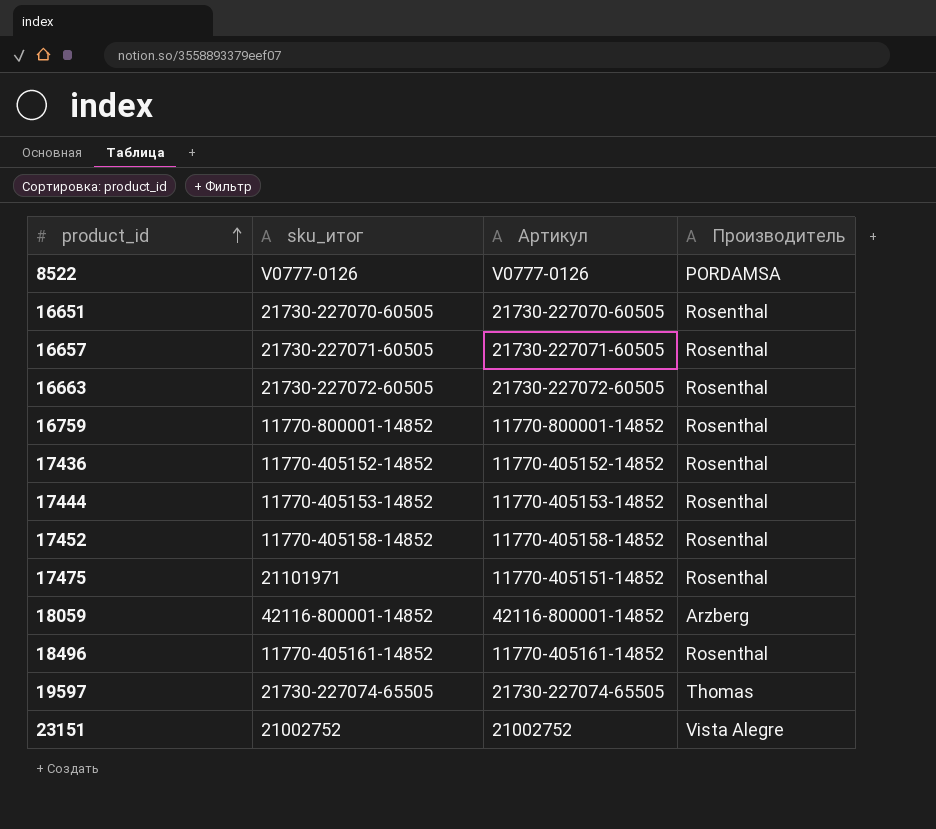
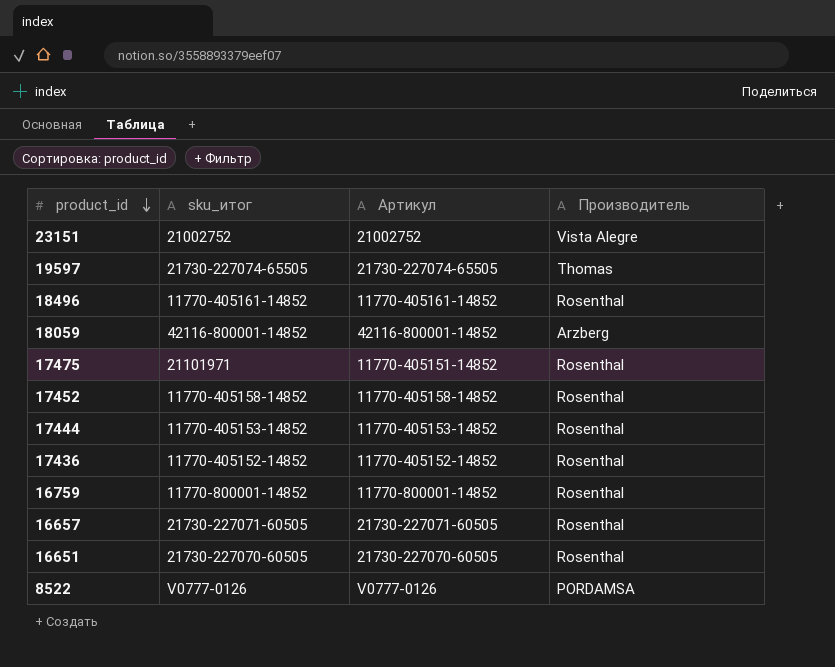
row order: product_id ascending -> product_id descending
row 16663: 21730-227072-60505 | 21730-227072-60505 | Rosenthal -> none

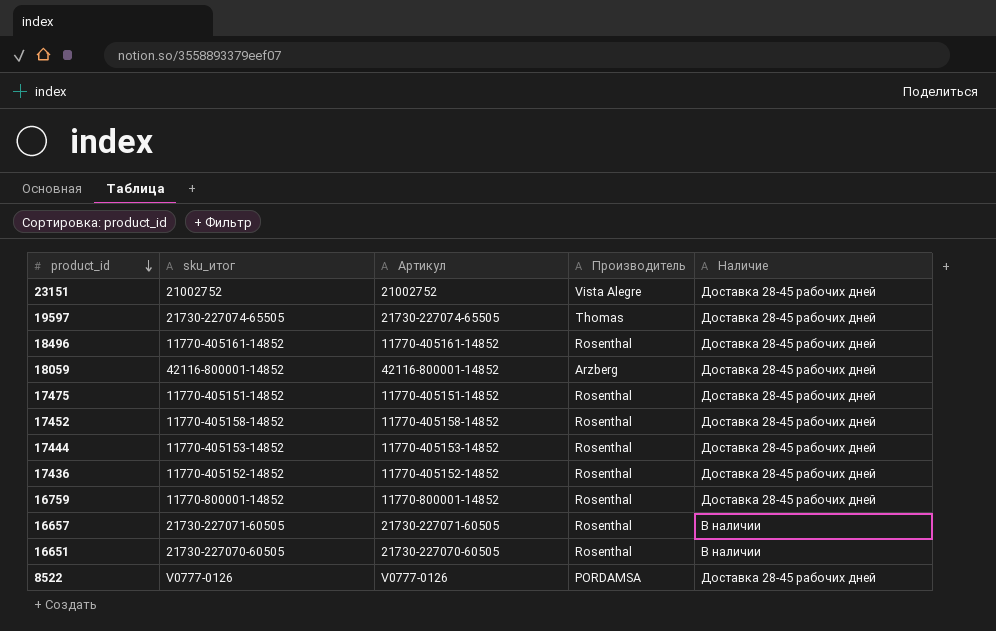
column Наличие | position: none -> 5
17475 | sku_итог: 21101971 -> 11770-405151-14852

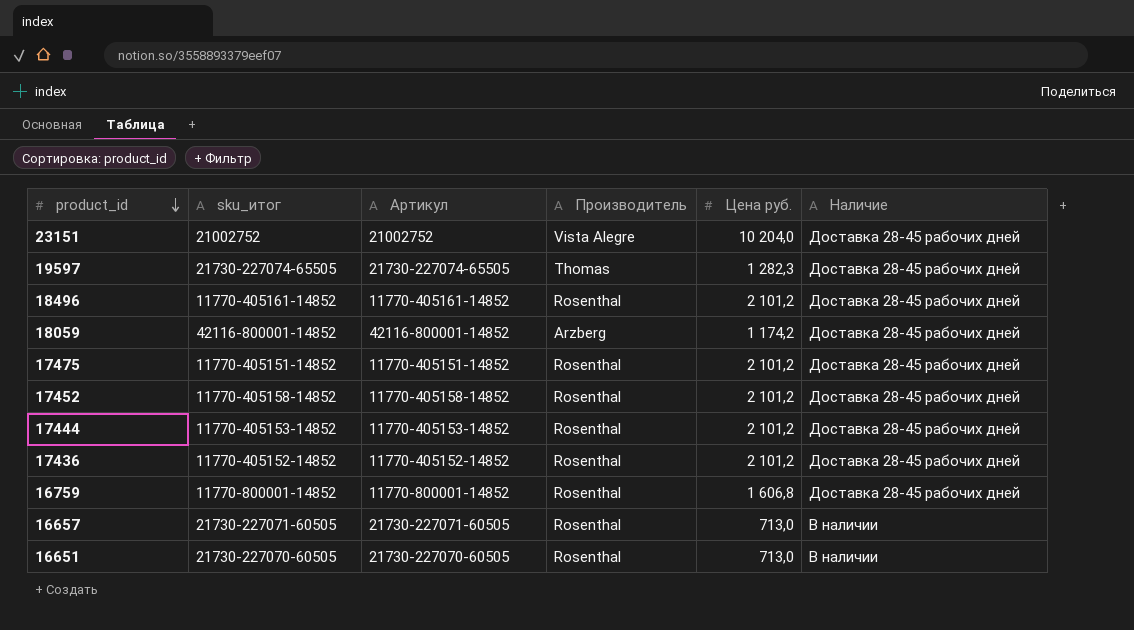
column Цена руб. | position: none -> 5
row 8522: V0777-0126 | V0777-0126 | PORDAMSA | Доставка 28-45 рабочих дней -> none

